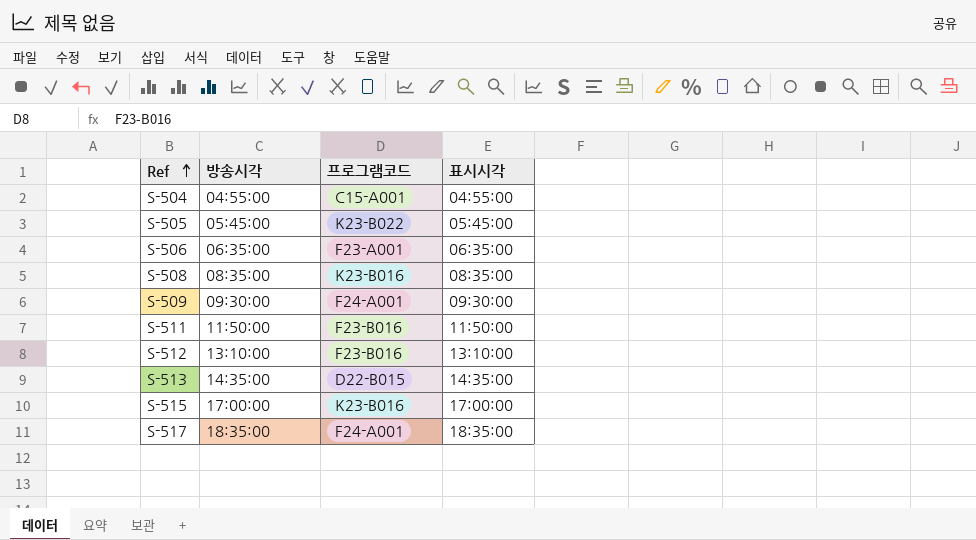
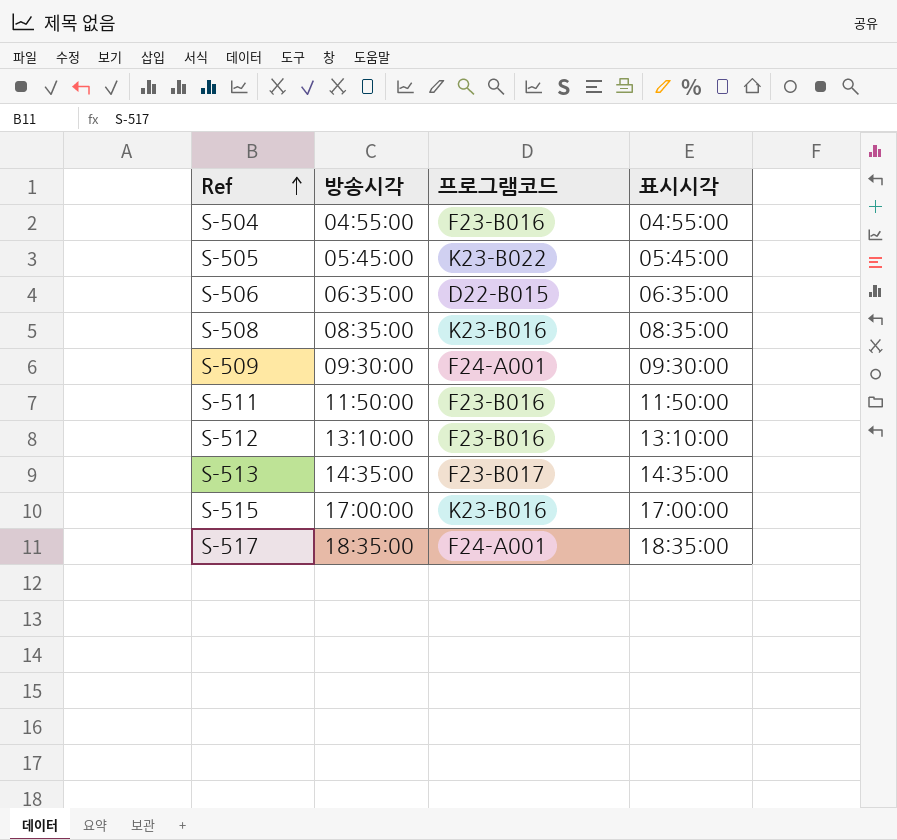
S-504 | 프로그램코드: C15-A001 -> F23-B016
S-506 | 프로그램코드: F23-A001 -> D22-B015
S-513 | 프로그램코드: D22-B015 -> F23-B017

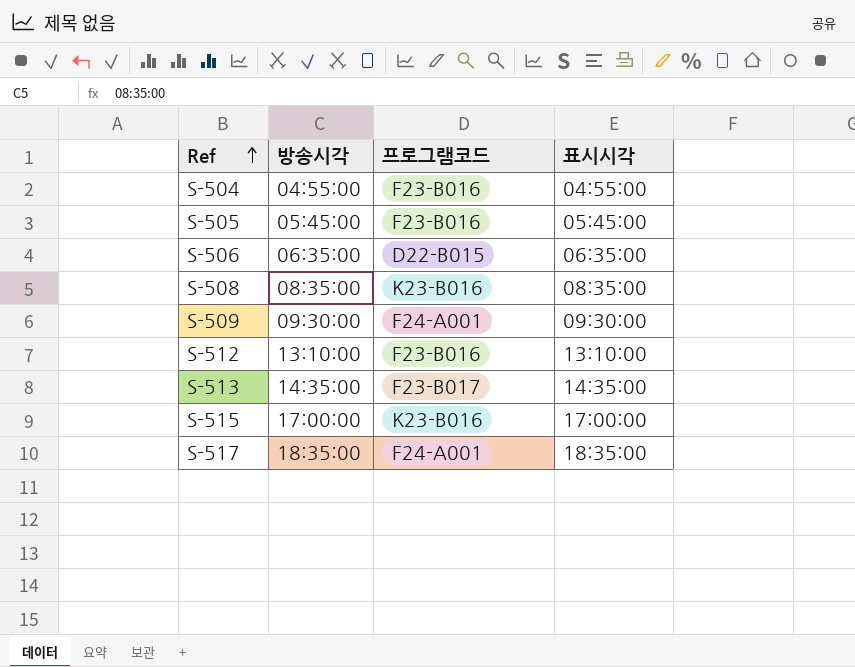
row S-511: 11:50:00 | F23-B016 | 11:50:00 -> none
S-505 | 프로그램코드: K23-B022 -> F23-B016

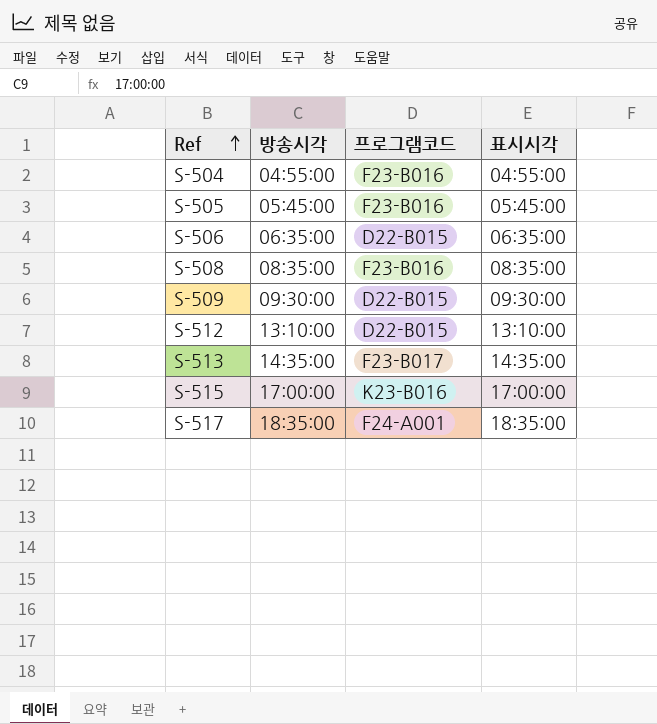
S-508 | 프로그램코드: K23-B016 -> F23-B016
S-509 | 프로그램코드: F24-A001 -> D22-B015
S-512 | 프로그램코드: F23-B016 -> D22-B015

